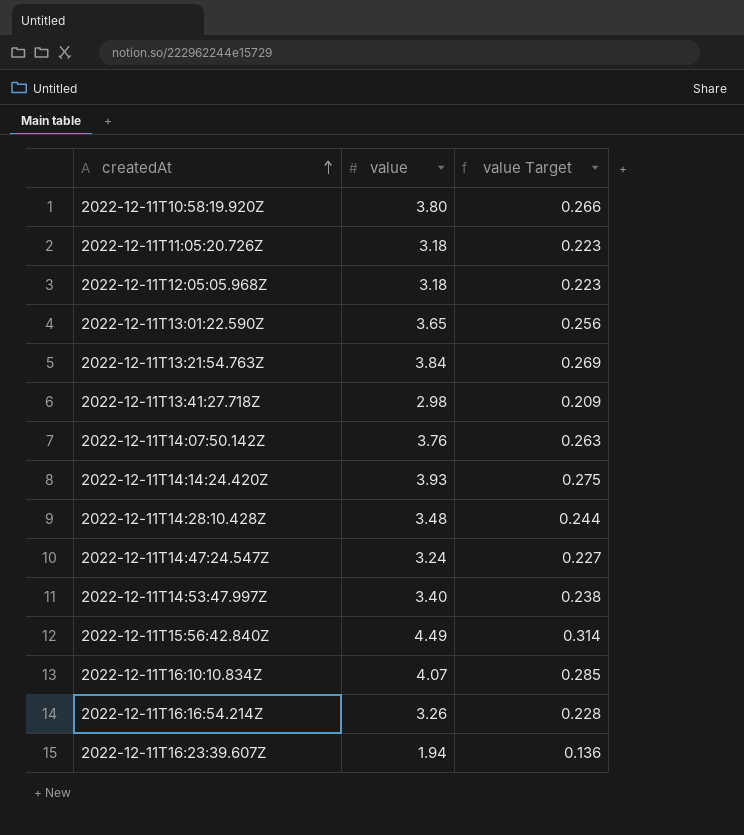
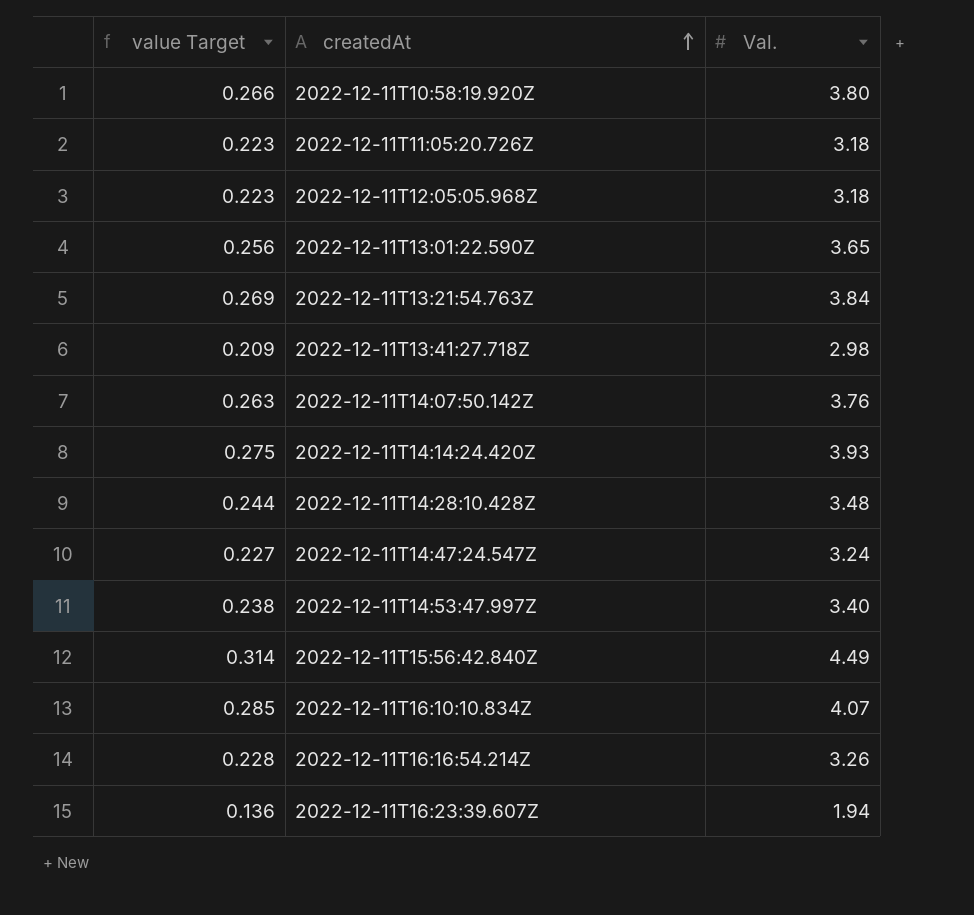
column value Target | position: 3 -> 1
column name: value -> Val.

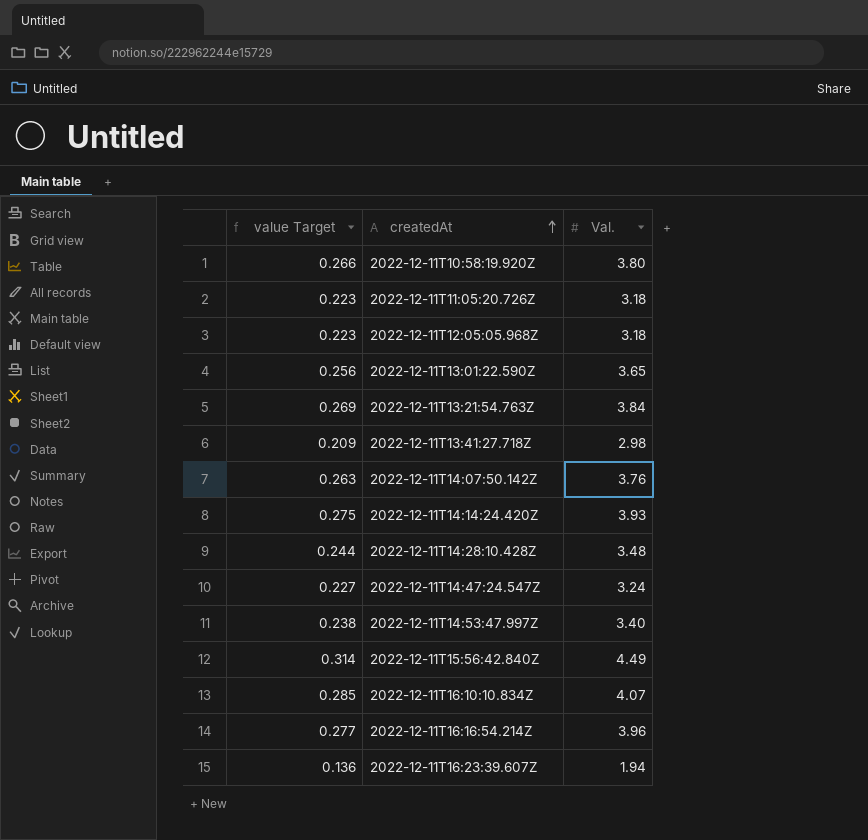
2022-12-11T16:16:54.214Z | value Target: 0.228 -> 0.277
2022-12-11T16:16:54.214Z | Val.: 3.26 -> 3.96

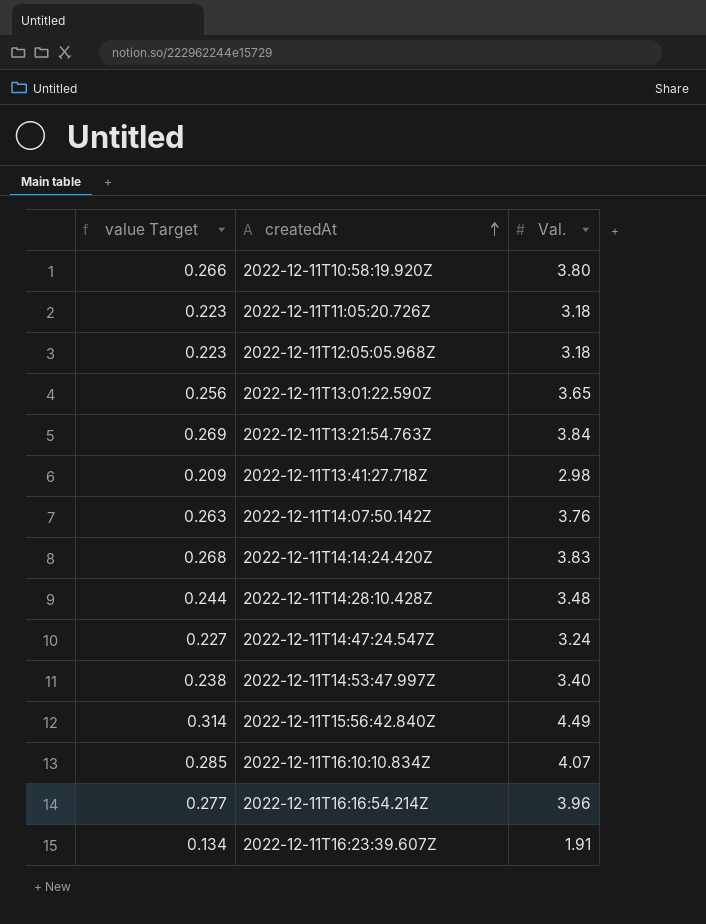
2022-12-11T14:14:24.420Z | value Target: 0.275 -> 0.268
2022-12-11T14:14:24.420Z | Val.: 3.93 -> 3.83
2022-12-11T16:23:39.607Z | value Target: 0.136 -> 0.134
2022-12-11T16:23:39.607Z | Val.: 1.94 -> 1.91

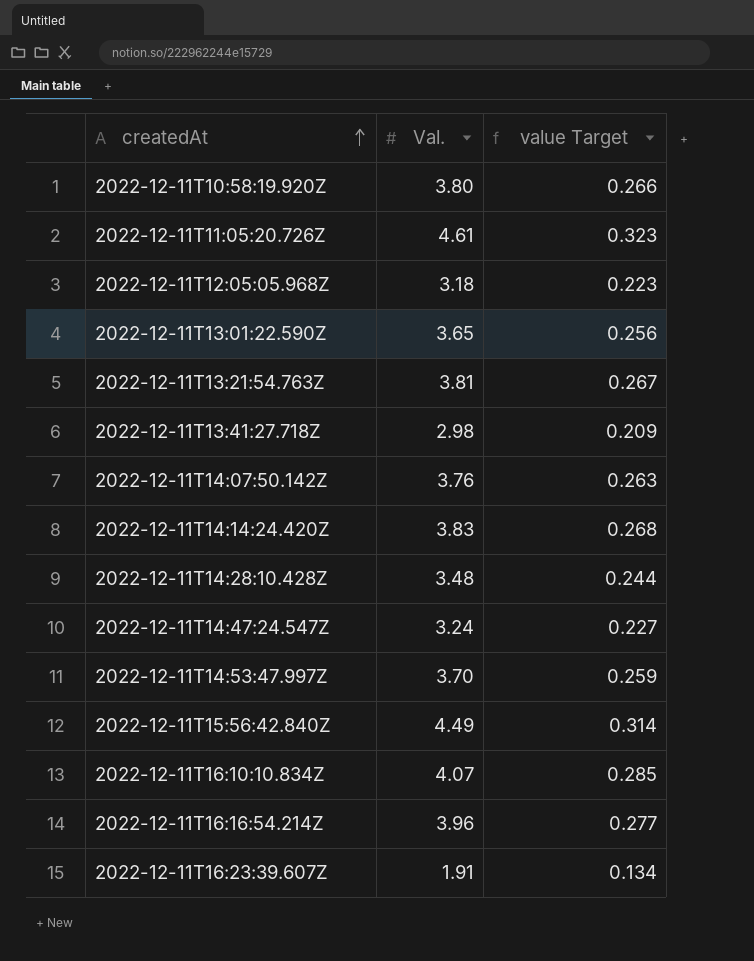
column value Target | position: 1 -> 3
2022-12-11T11:05:20.726Z | Val.: 3.18 -> 4.61
2022-12-11T11:05:20.726Z | value Target: 0.223 -> 0.323
2022-12-11T13:21:54.763Z | Val.: 3.84 -> 3.81
2022-12-11T13:21:54.763Z | value Target: 0.269 -> 0.267
2022-12-11T14:53:47.997Z | Val.: 3.40 -> 3.70
2022-12-11T14:53:47.997Z | value Target: 0.238 -> 0.259

